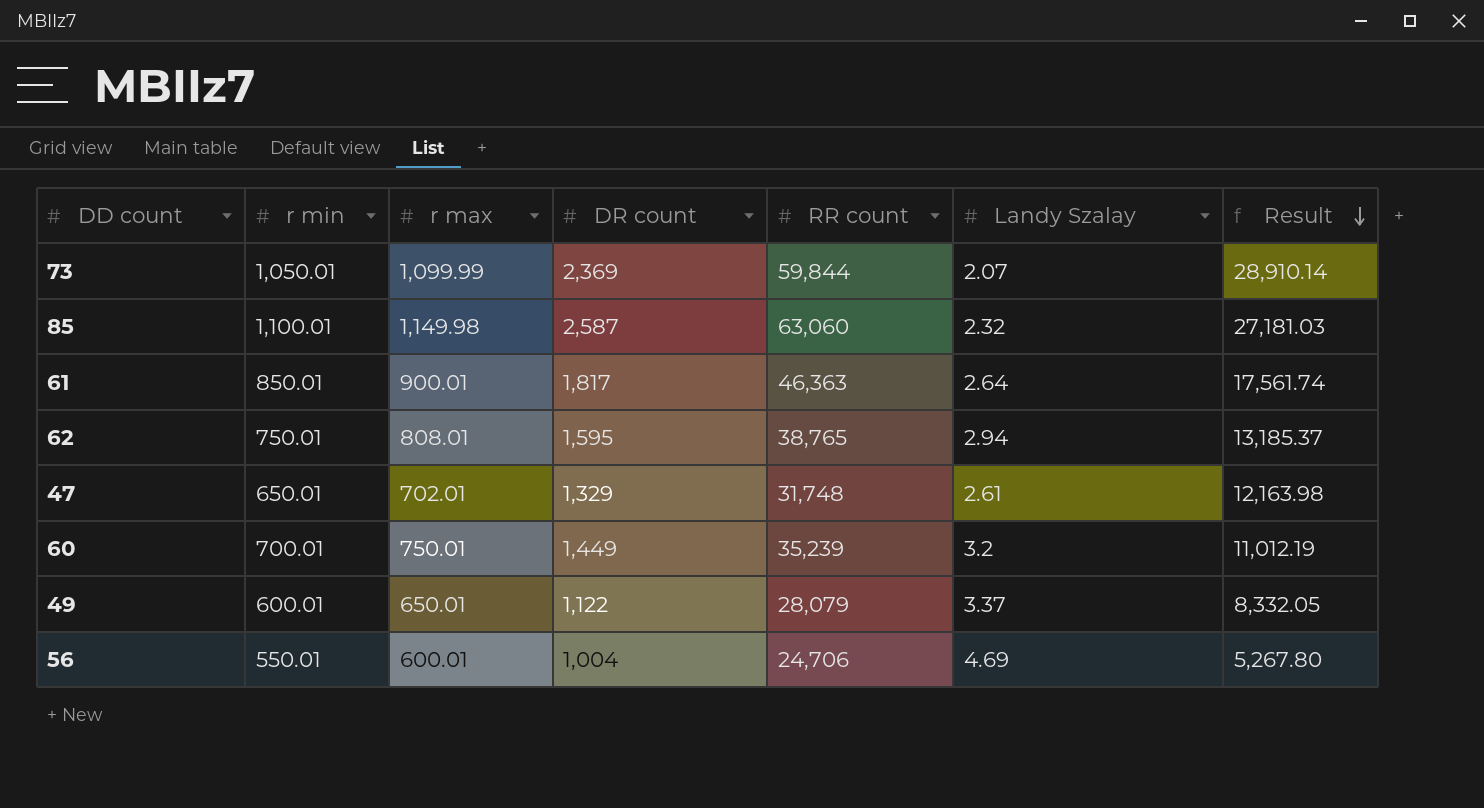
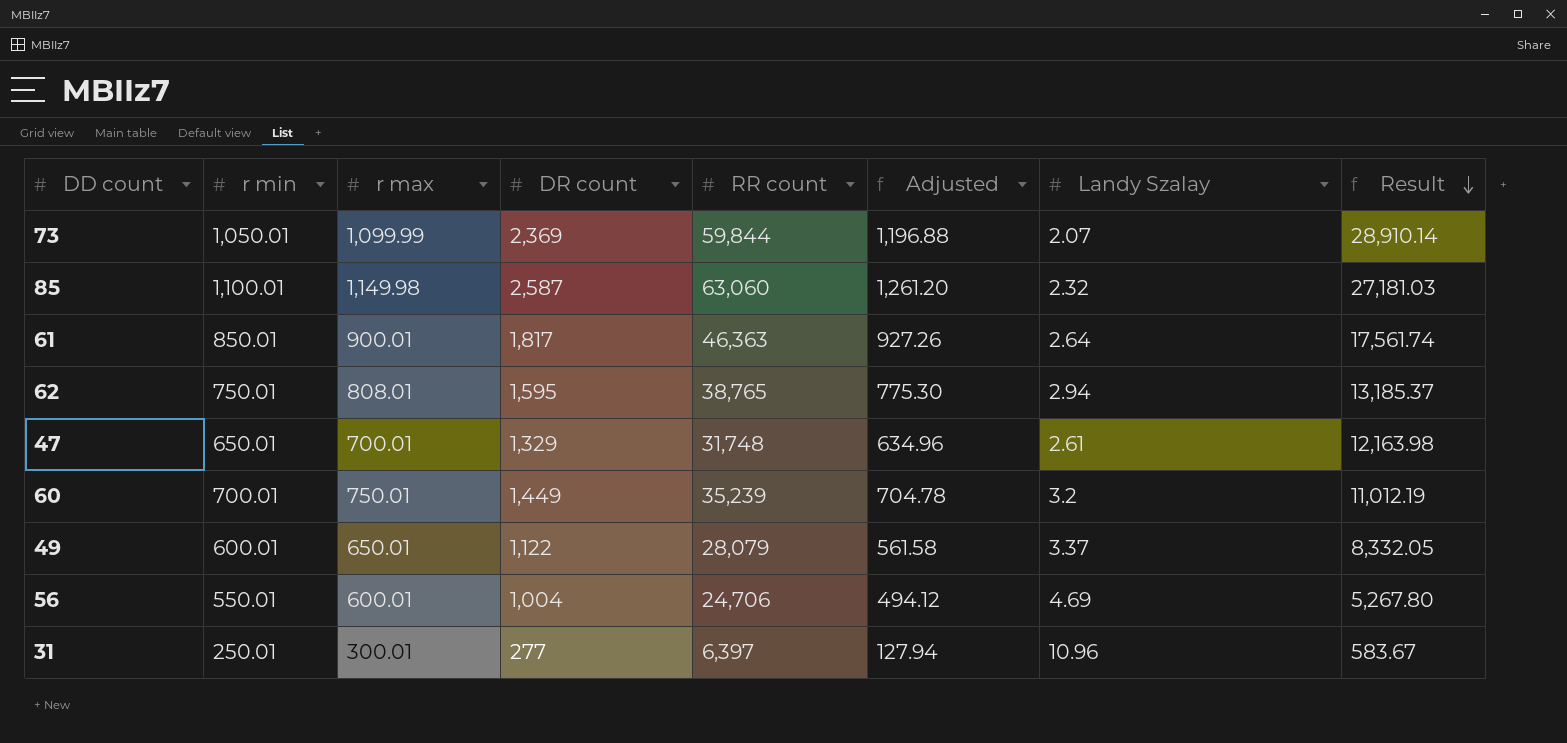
column Adjusted | formula: none -> [RR count] * 0.02
47 | r max: 702.01 -> 700.01
row 31: none -> 250.01 | 300.01 | 277 | 6,397 | 127.94 | 10.96 | 583.67

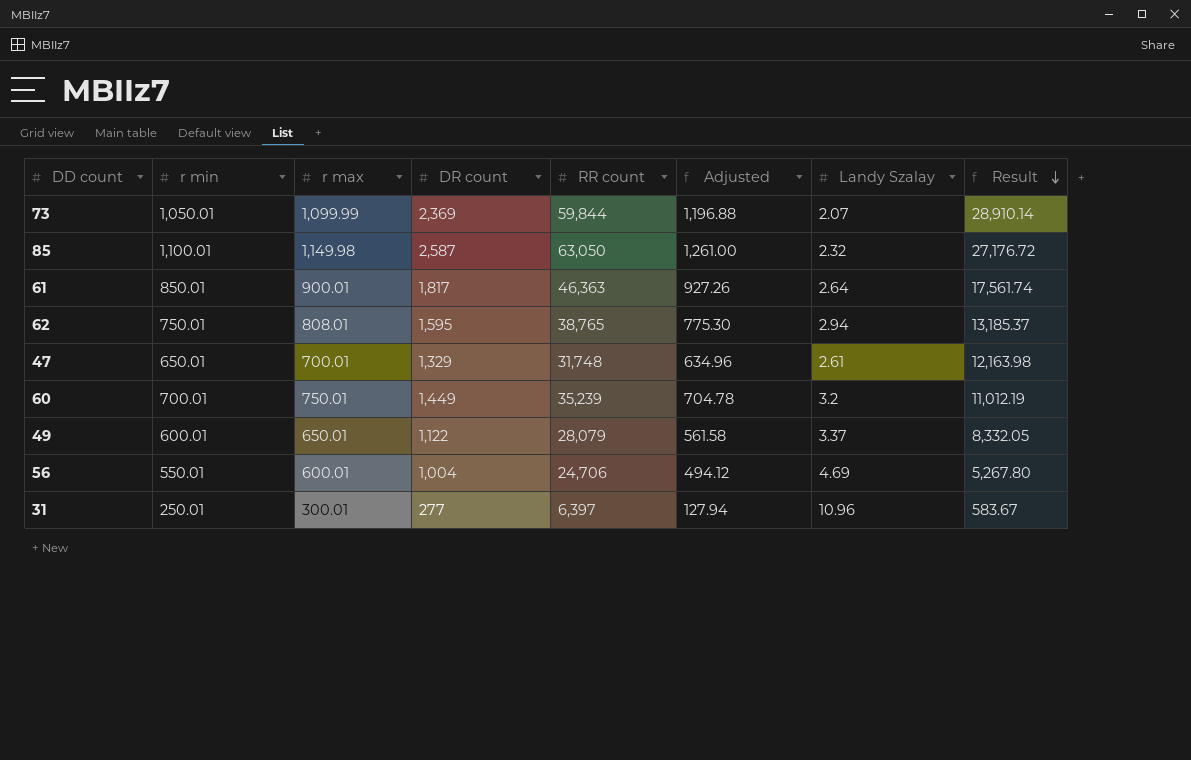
85 | RR count: 63,060 -> 63,050
85 | Adjusted: 1,261.20 -> 1,261.00
85 | Result: 27,181.03 -> 27,176.72

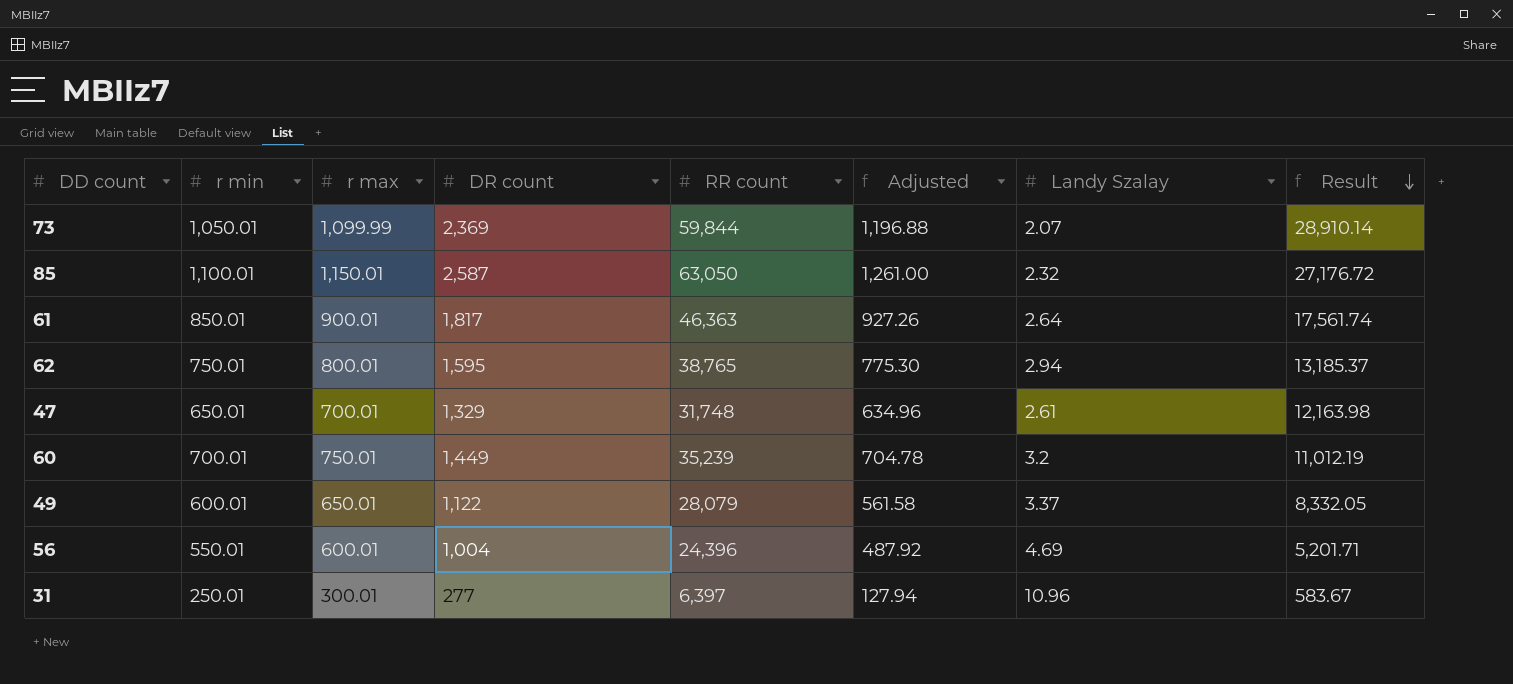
85 | r max: 1,149.98 -> 1,150.01
62 | r max: 808.01 -> 800.01
56 | RR count: 24,706 -> 24,396
56 | Adjusted: 494.12 -> 487.92
56 | Result: 5,267.80 -> 5,201.71

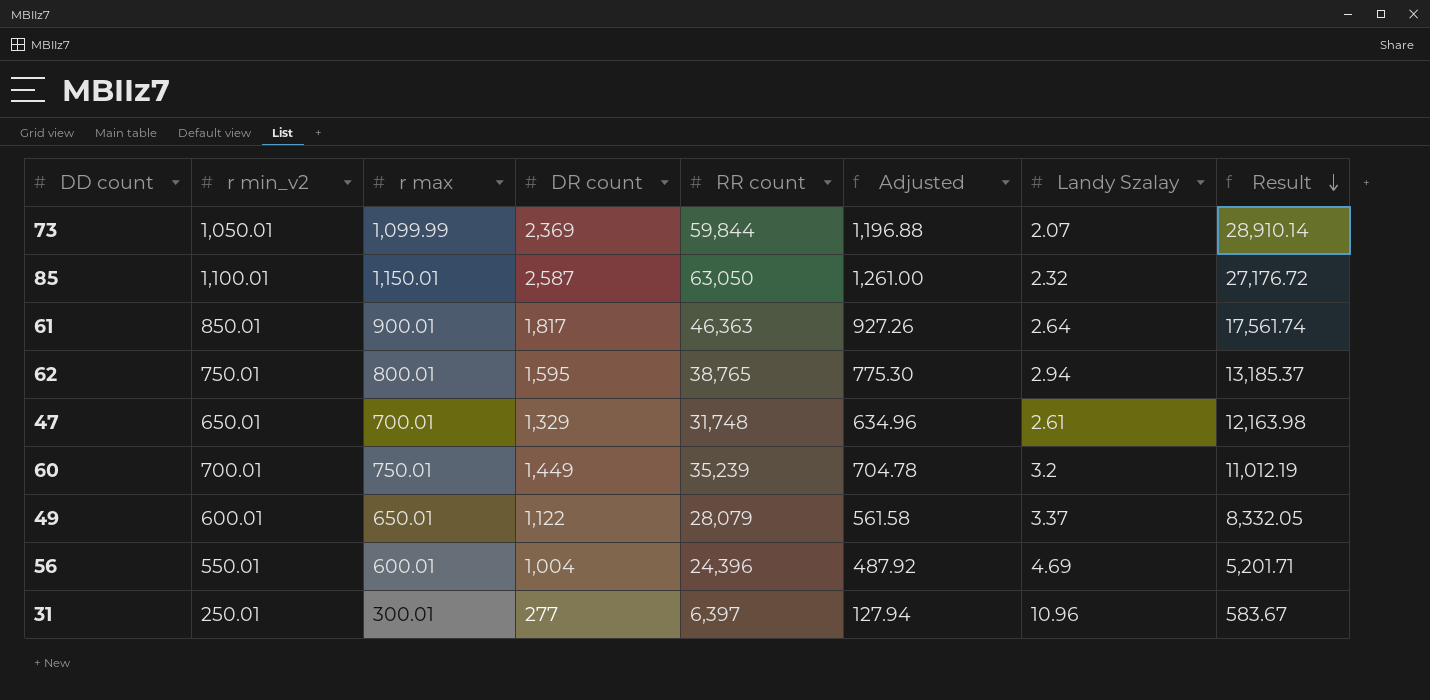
column name: r min -> r min_v2

